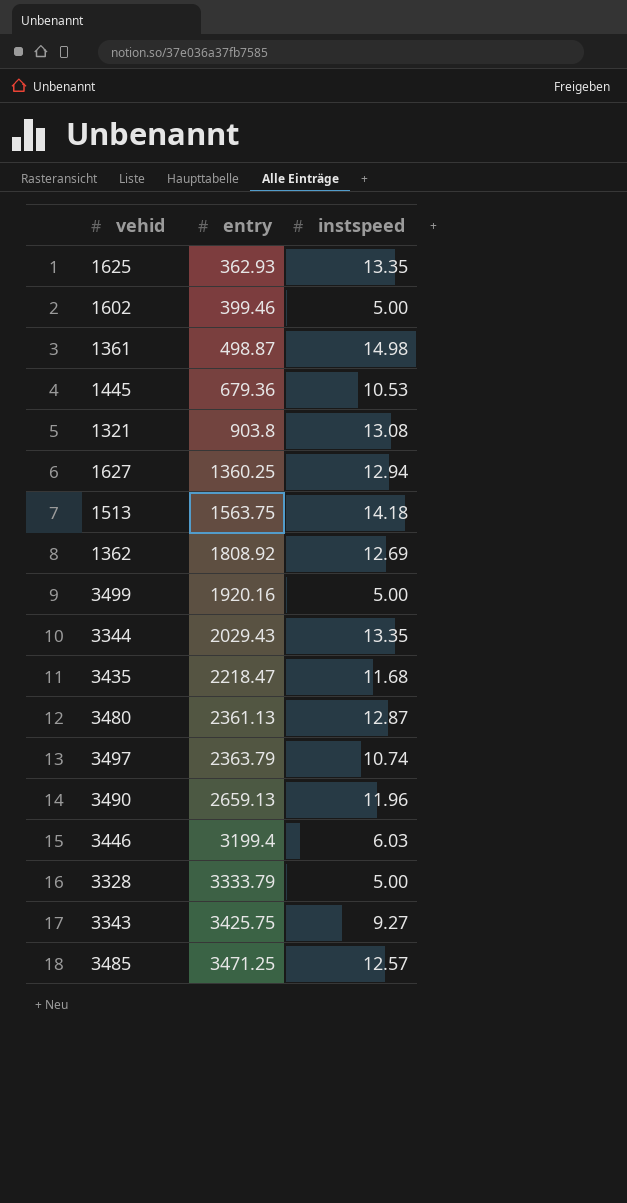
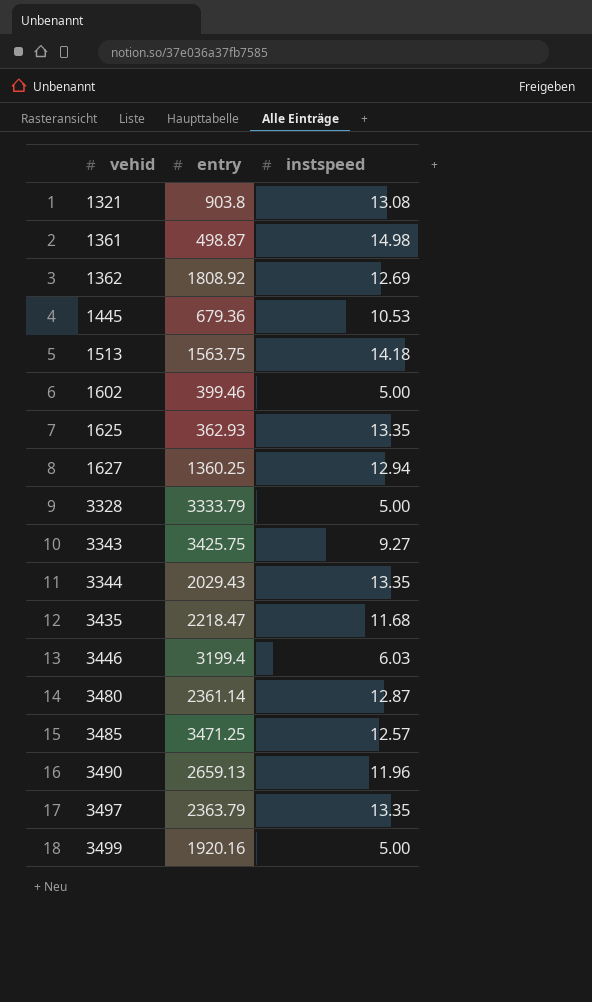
row order: entry ascending -> vehid ascending
3480 | entry: 2361.13 -> 2361.14
3497 | instspeed: 10.74 -> 13.35

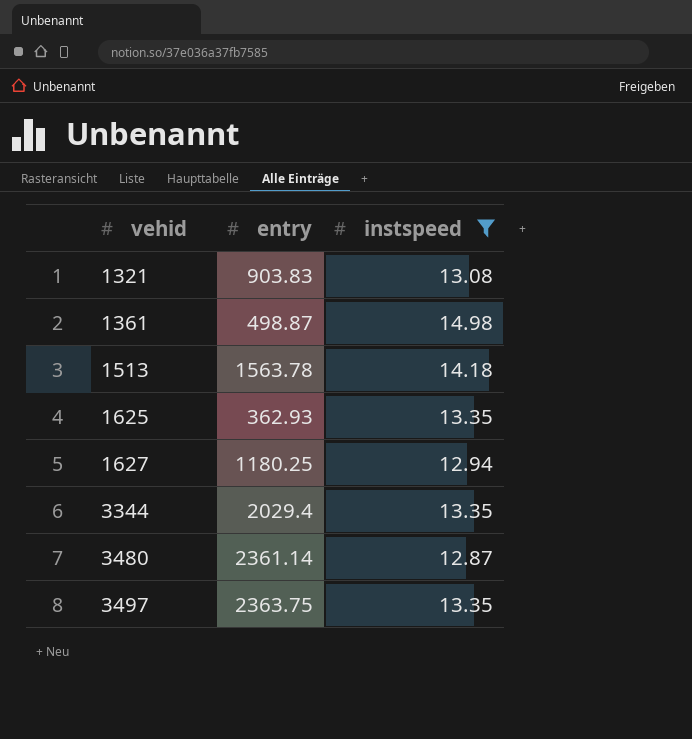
filter: none -> instspeed >= 12.87
1321 | entry: 903.8 -> 903.83
1513 | entry: 1563.75 -> 1563.78
1627 | entry: 1360.25 -> 1180.25
3344 | entry: 2029.43 -> 2029.4
3497 | entry: 2363.79 -> 2363.75

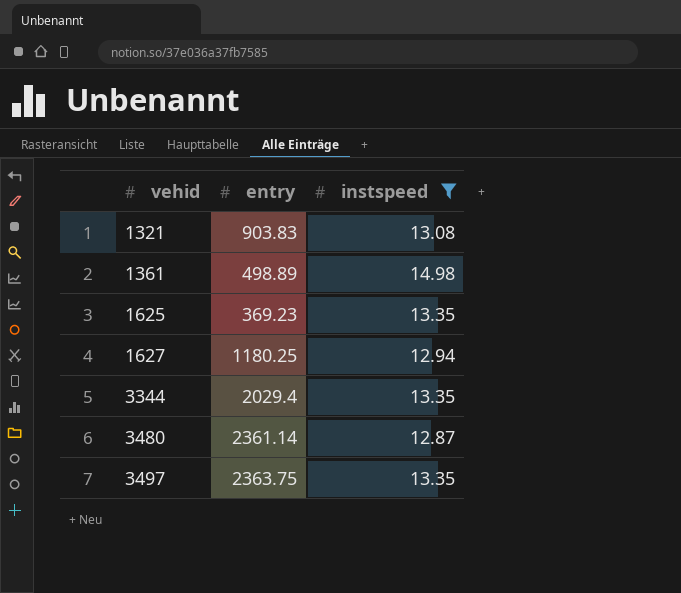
row 1513: 1563.78 | 14.18 -> none
1361 | entry: 498.87 -> 498.89
1625 | entry: 362.93 -> 369.23

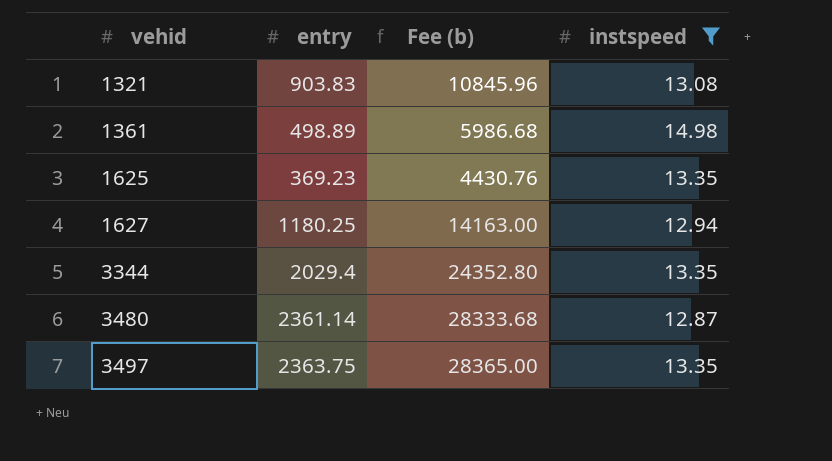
column Fee (b) | formula: none -> [entry] * 12

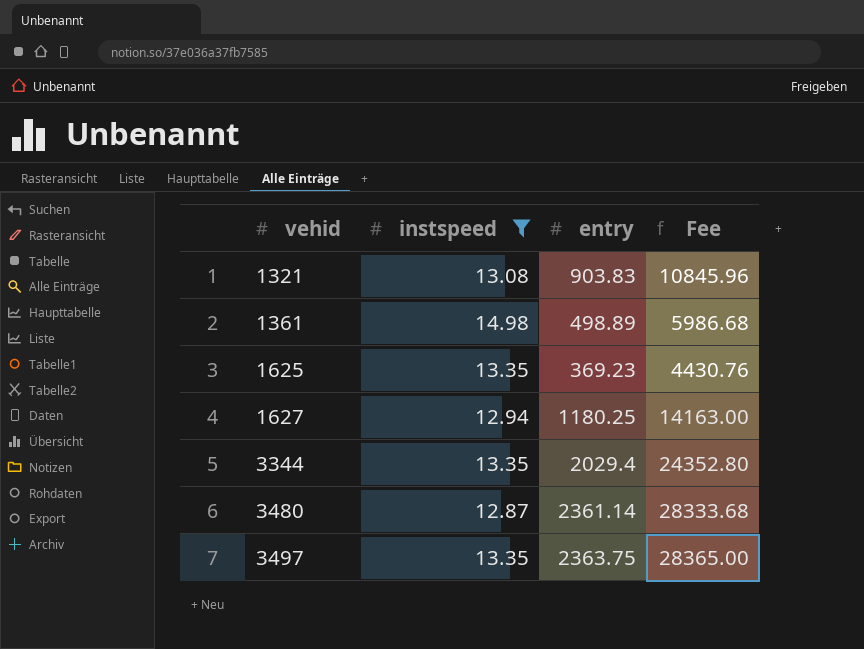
column instspeed | position: 4 -> 2
column name: Fee (b) -> Fee

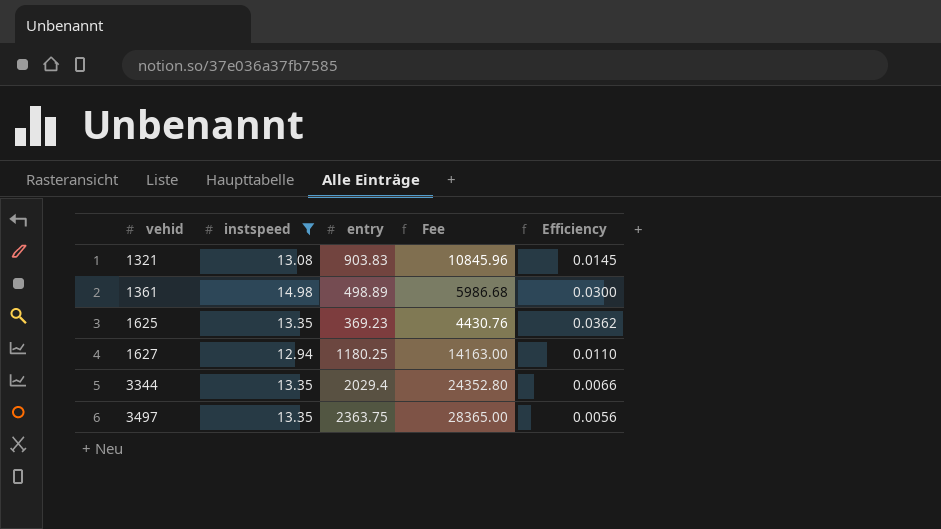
column Efficiency | formula: none -> [instspeed] / [entry]
row 3480: 12.87 | 2361.14 | 28333.68 -> none

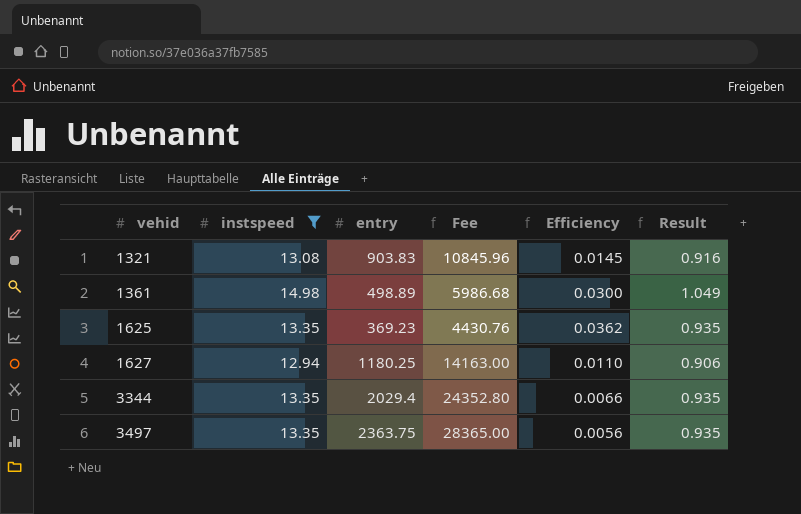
column Result | formula: none -> [instspeed] * 0.07

